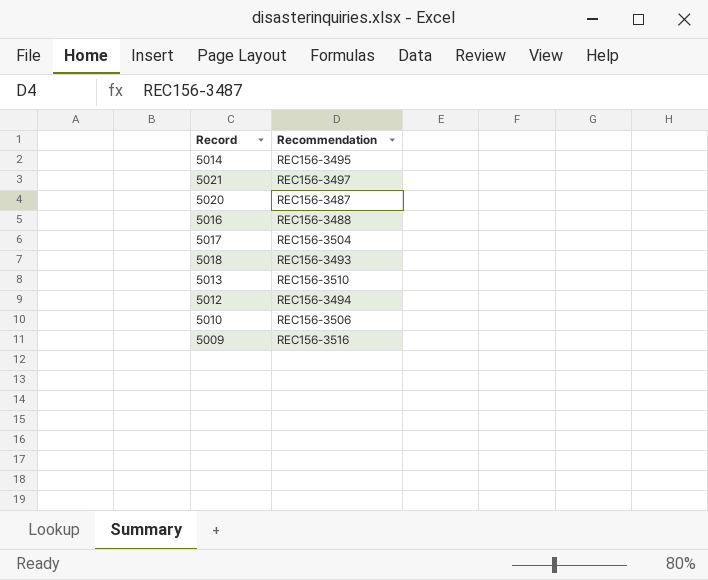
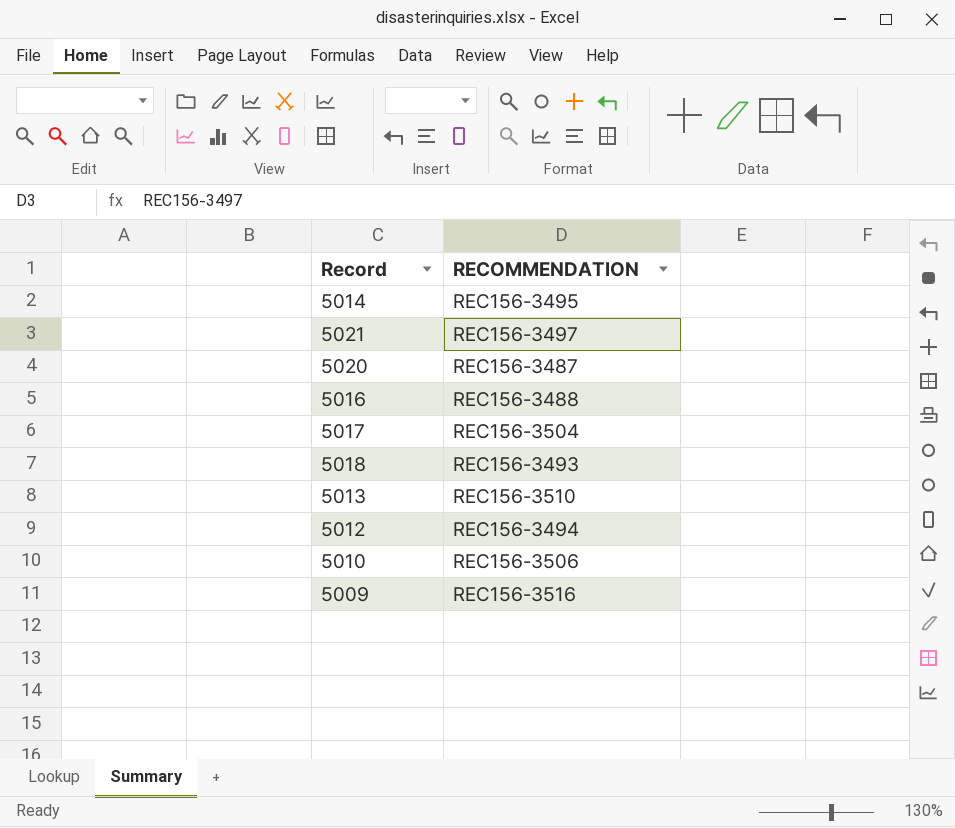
column name: Recommendation -> RECOMMENDATION

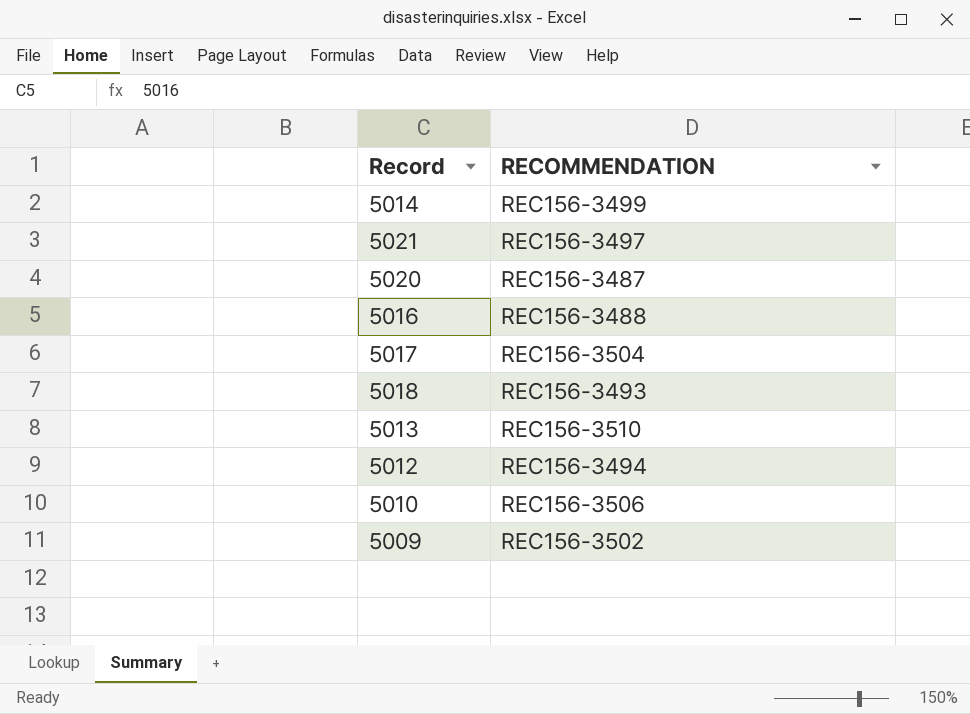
5014 | RECOMMENDATION: REC156-3495 -> REC156-3499
5009 | RECOMMENDATION: REC156-3516 -> REC156-3502

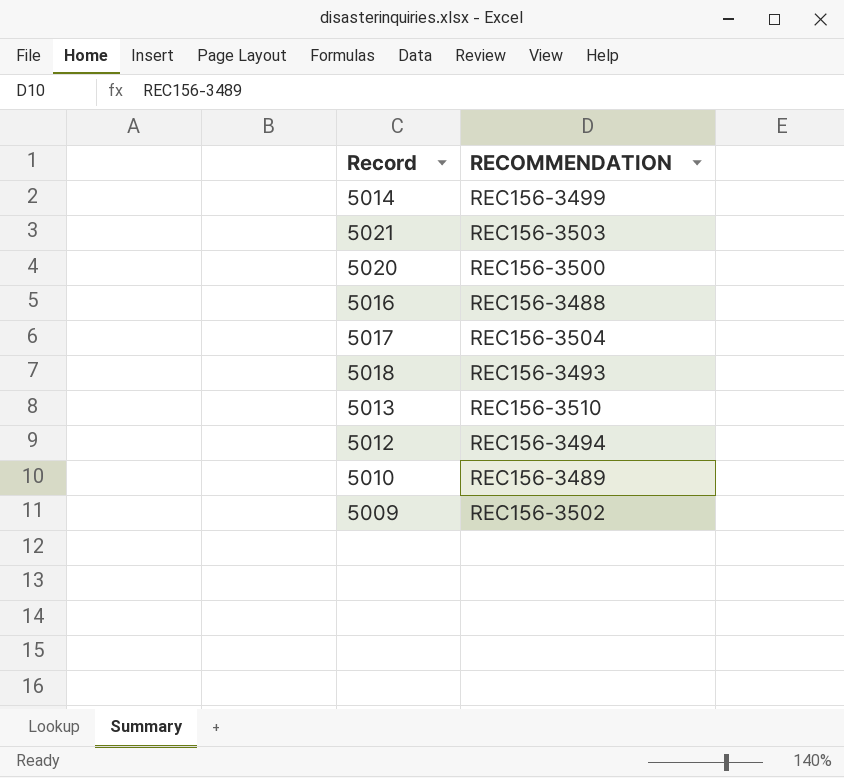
5021 | RECOMMENDATION: REC156-3497 -> REC156-3503
5020 | RECOMMENDATION: REC156-3487 -> REC156-3500
5010 | RECOMMENDATION: REC156-3506 -> REC156-3489

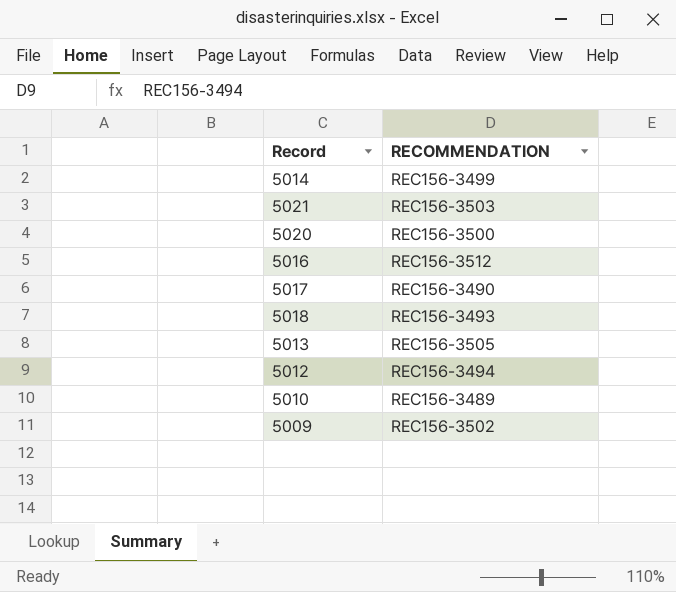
5016 | RECOMMENDATION: REC156-3488 -> REC156-3512
5017 | RECOMMENDATION: REC156-3504 -> REC156-3490
5013 | RECOMMENDATION: REC156-3510 -> REC156-3505

